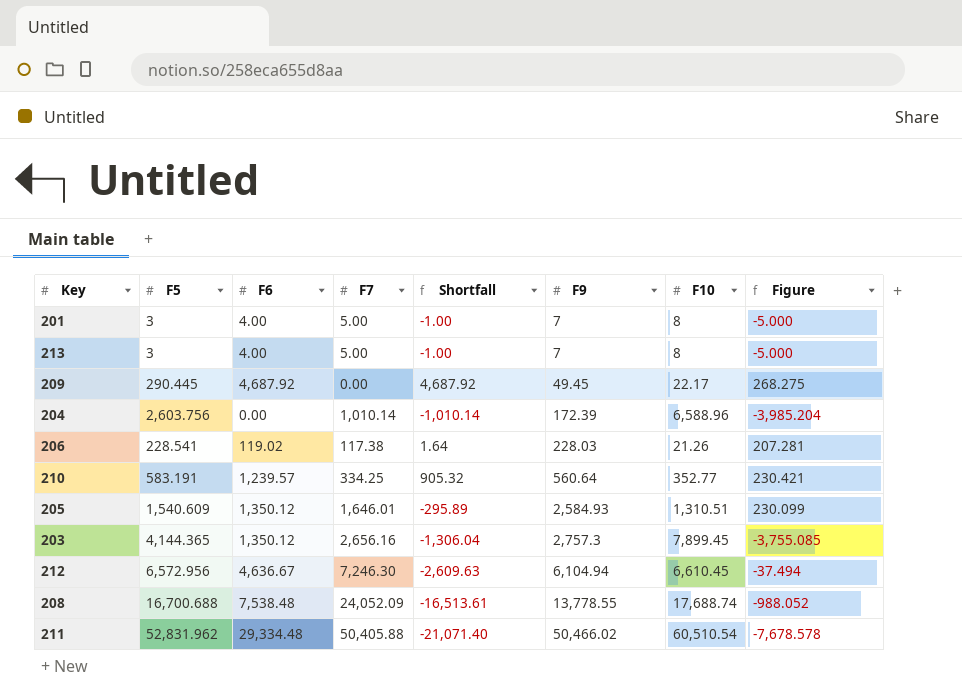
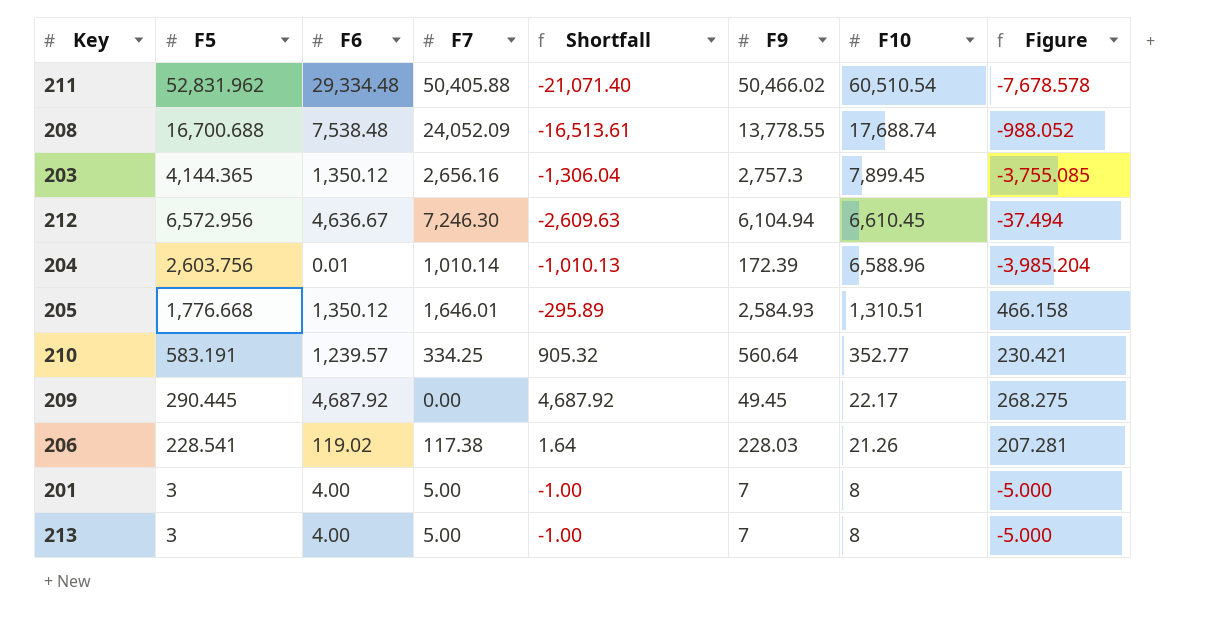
row order: F9 ascending -> F10 descending
204 | F6: 0.00 -> 0.01
204 | Shortfall: -1,010.14 -> -1,010.13
205 | F5: 1,540.609 -> 1,776.668
205 | Figure: 230.099 -> 466.158

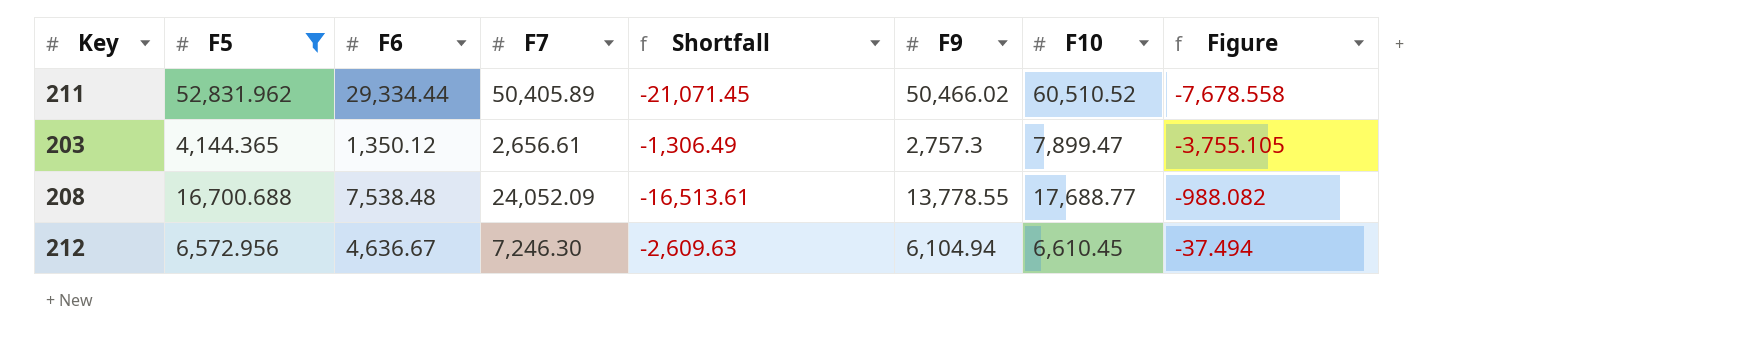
filter: none -> F5 >= 4,144.365
row order: F10 descending -> Figure ascending
211 | F6: 29,334.48 -> 29,334.44
211 | F7: 50,405.88 -> 50,405.89
211 | Shortfall: -21,071.40 -> -21,071.45
211 | F10: 60,510.54 -> 60,510.52
211 | Figure: -7,678.578 -> -7,678.558
203 | F7: 2,656.16 -> 2,656.61
203 | Shortfall: -1,306.04 -> -1,306.49
203 | F10: 7,899.45 -> 7,899.47
203 | Figure: -3,755.085 -> -3,755.105
208 | F10: 17,688.74 -> 17,688.77
208 | Figure: -988.052 -> -988.082

